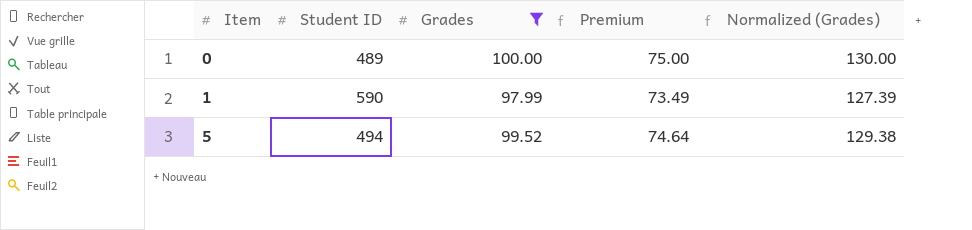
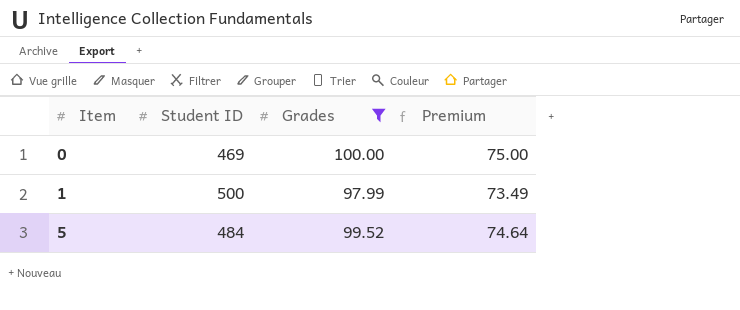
column Normalized (Grades) | formula: [Grades] * 1.3 -> none
0 | Student ID: 489 -> 469
1 | Student ID: 590 -> 500
5 | Student ID: 494 -> 484

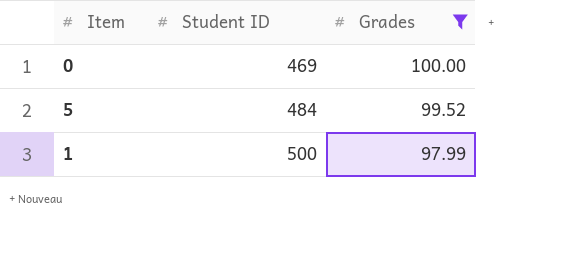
row order: Item ascending -> Student ID ascending
column Premium | formula: [Grades] * 0.75 -> none

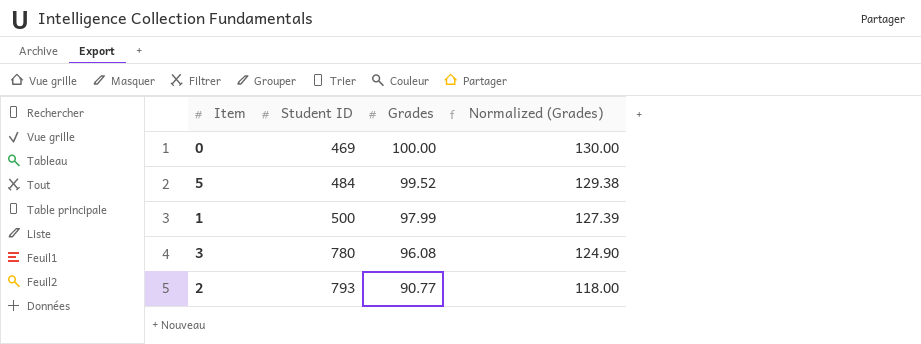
filter: Grades >= 97.99 -> none
column Normalized (Grades) | formula: none -> [Grades] * 1.3

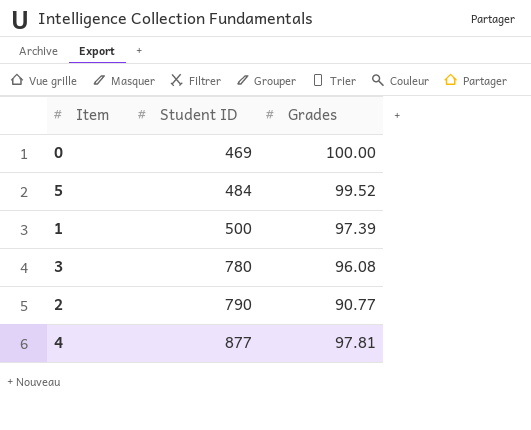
column Normalized (Grades) | formula: [Grades] * 1.3 -> none
1 | Grades: 97.99 -> 97.39
2 | Student ID: 793 -> 790
row 4: none -> 877 | 97.81

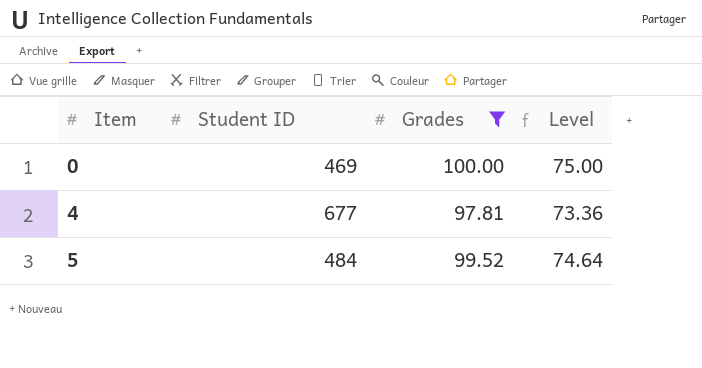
filter: none -> Grades >= 97.81
row order: Student ID ascending -> Item ascending
column Level | formula: none -> [Grades] * 0.75
4 | Student ID: 877 -> 677

